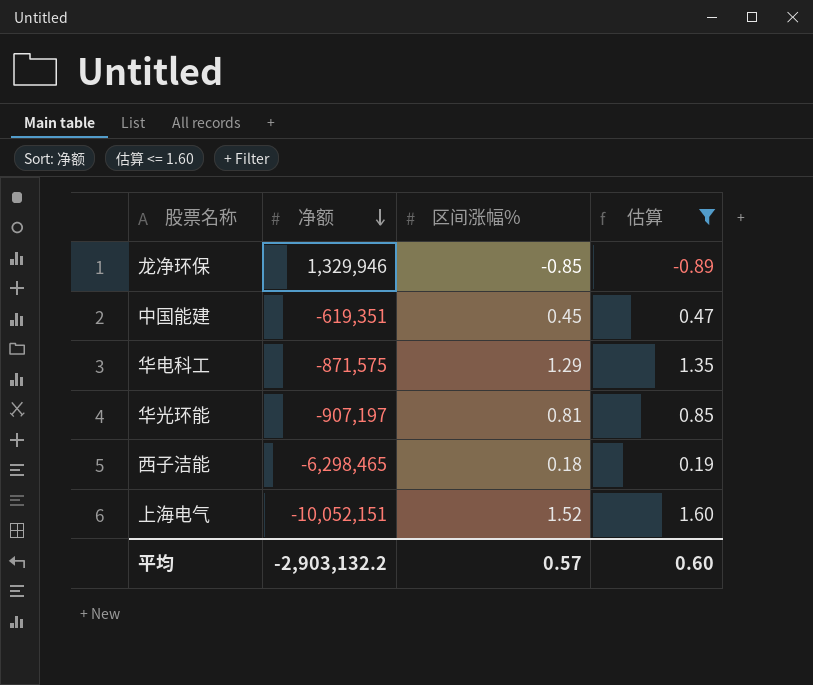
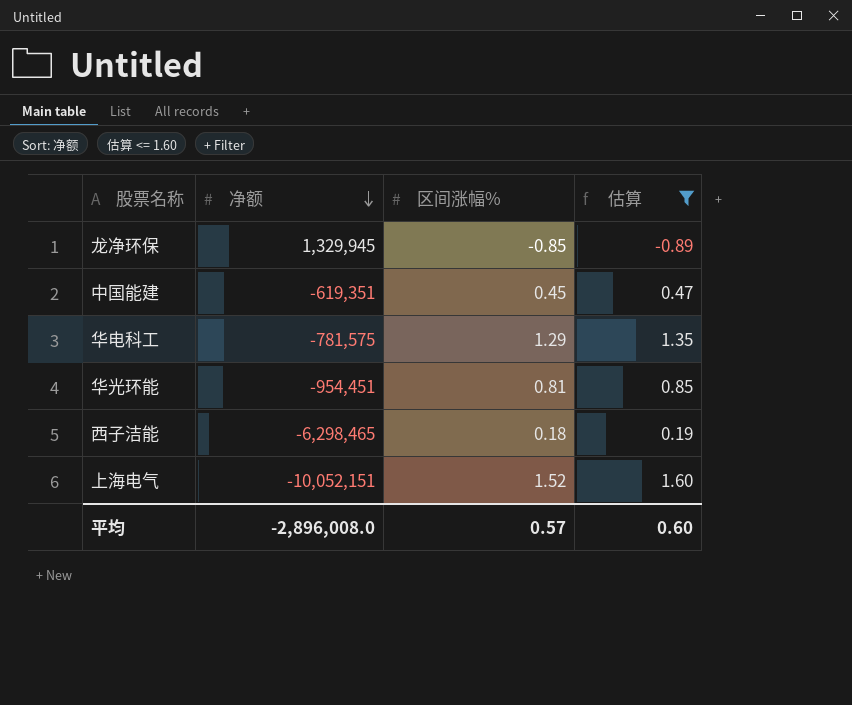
龙净环保 | 净额: 1,329,946 -> 1,329,945
华电科工 | 净额: -871,575 -> -781,575
华光环能 | 净额: -907,197 -> -954,451
平均 | 净额: -2,903,132.2 -> -2,896,008.0

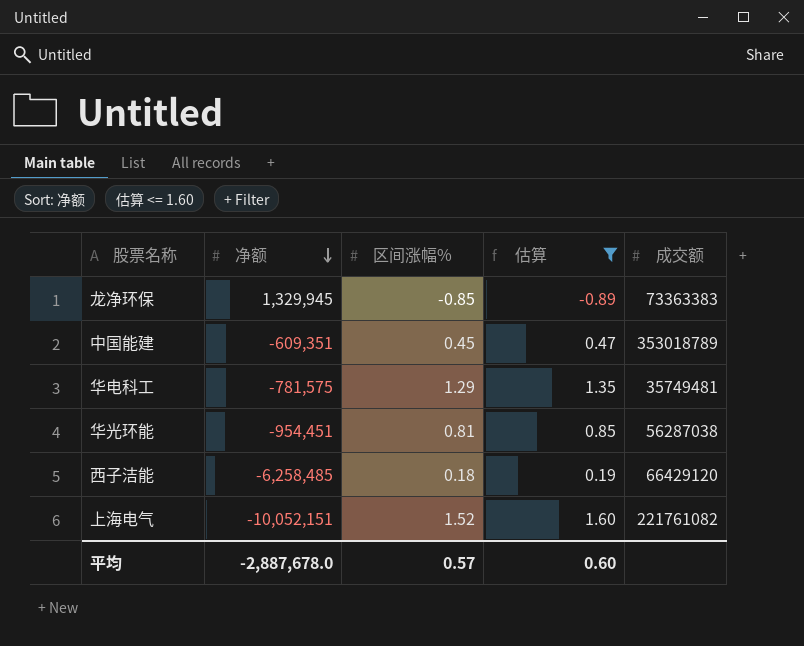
column 成交额 | position: none -> 5
中国能建 | 净额: -619,351 -> -609,351
西子洁能 | 净额: -6,298,465 -> -6,258,485
平均 | 净额: -2,896,008.0 -> -2,887,678.0

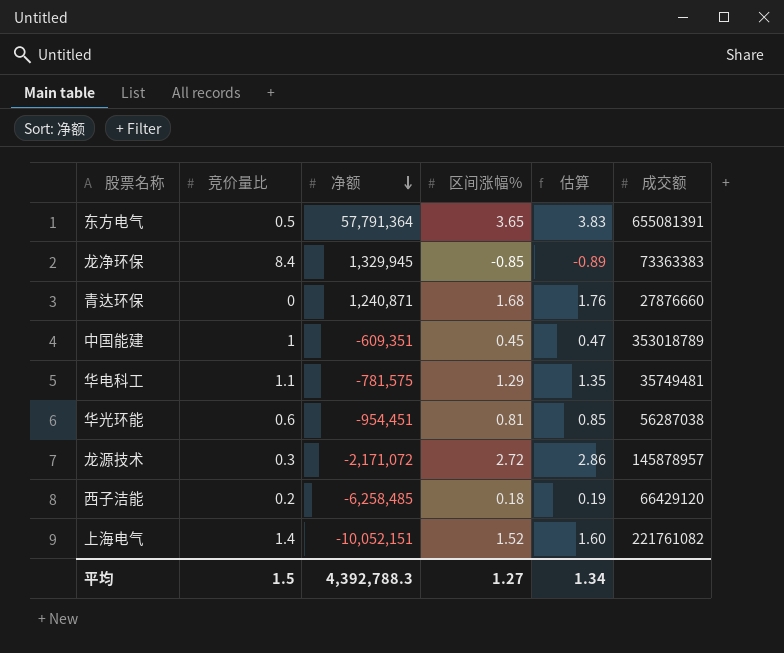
filter: 估算 <= 1.60 -> none
column 竞价量比 | position: none -> 2
平均 | 净额: -2,887,678.0 -> 4,392,788.3
平均 | 区间涨幅%: 0.57 -> 1.27
平均 | 估算: 0.60 -> 1.34

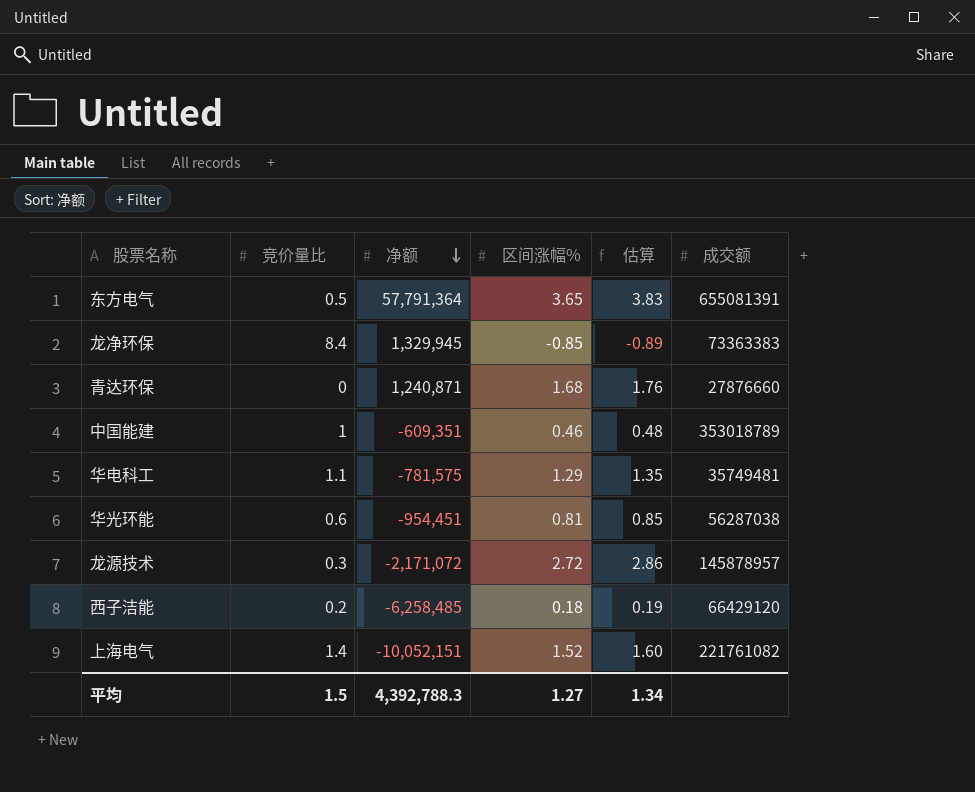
中国能建 | 区间涨幅%: 0.45 -> 0.46
中国能建 | 估算: 0.47 -> 0.48

